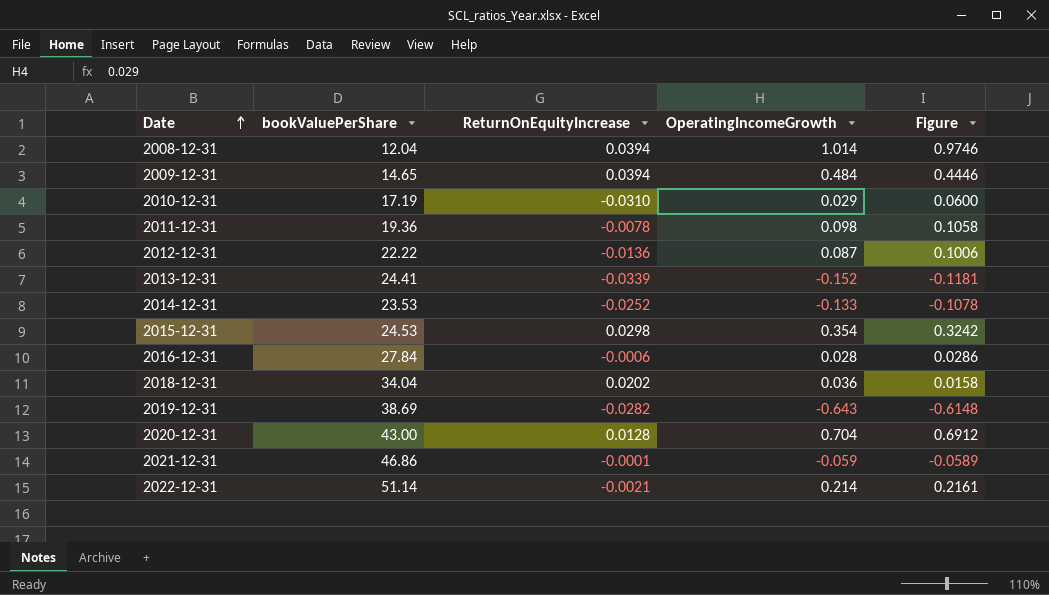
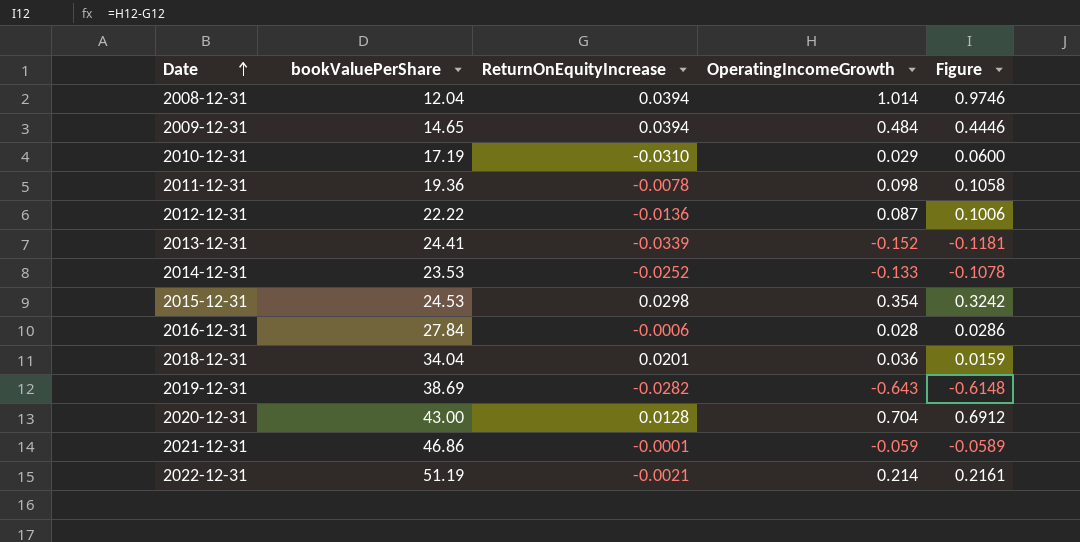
2018-12-31 | ReturnOnEquityIncrease: 0.0202 -> 0.0201
2018-12-31 | Figure: 0.0158 -> 0.0159
2022-12-31 | bookValuePerShare: 51.14 -> 51.19

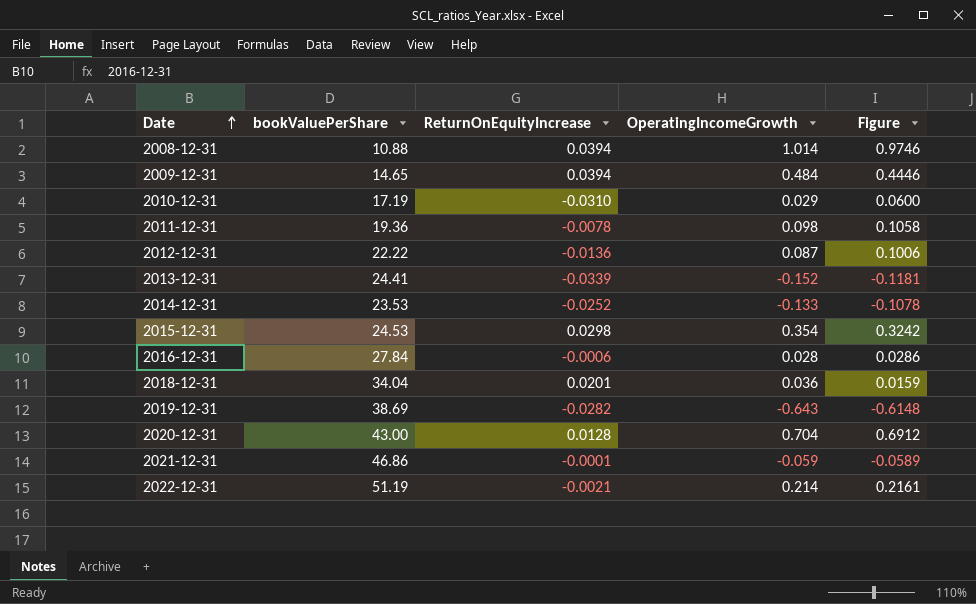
2008-12-31 | bookValuePerShare: 12.04 -> 10.88

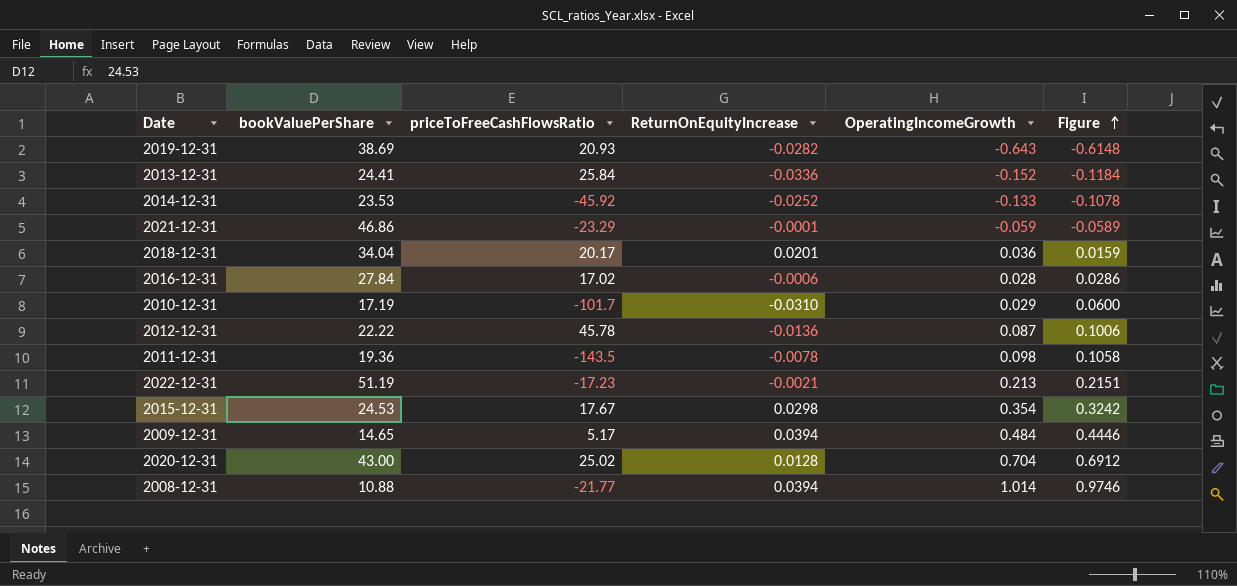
row order: Date ascending -> Figure ascending
column priceToFreeCashFlowsRatio | position: none -> 3
2013-12-31 | ReturnOnEquityIncrease: -0.0339 -> -0.0336
2013-12-31 | Figure: -0.1181 -> -0.1184
2022-12-31 | OperatingIncomeGrowth: 0.214 -> 0.213
2022-12-31 | Figure: 0.2161 -> 0.2151

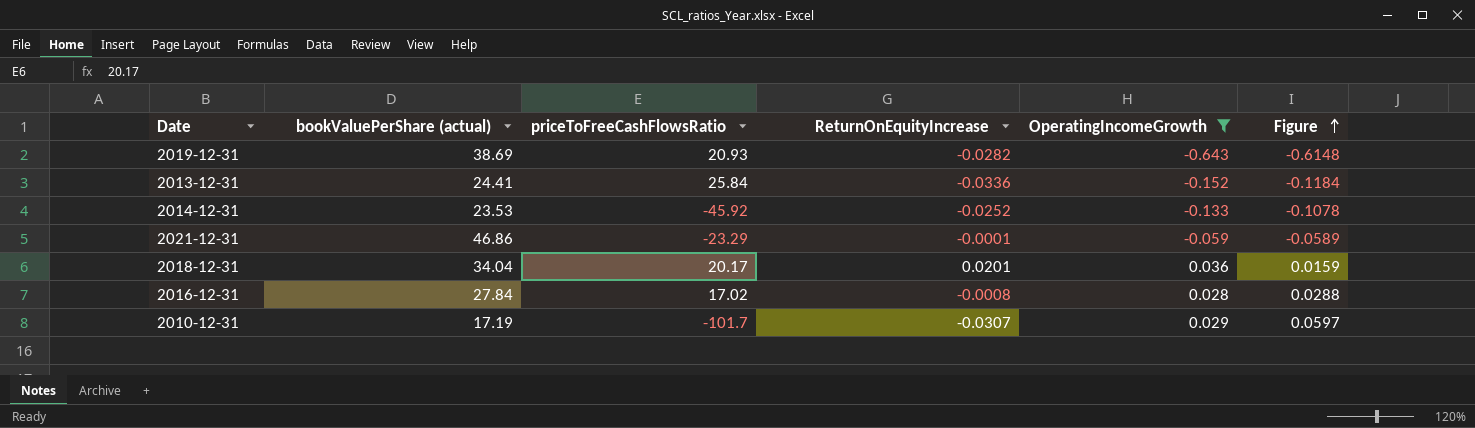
filter: none -> OperatingIncomeGrowth <= 0.036
column name: bookValuePerShare -> bookValuePerShare (actual)
2016-12-31 | ReturnOnEquityIncrease: -0.0006 -> -0.0008
2016-12-31 | Figure: 0.0286 -> 0.0288
2010-12-31 | ReturnOnEquityIncrease: -0.0310 -> -0.0307
2010-12-31 | Figure: 0.0600 -> 0.0597

